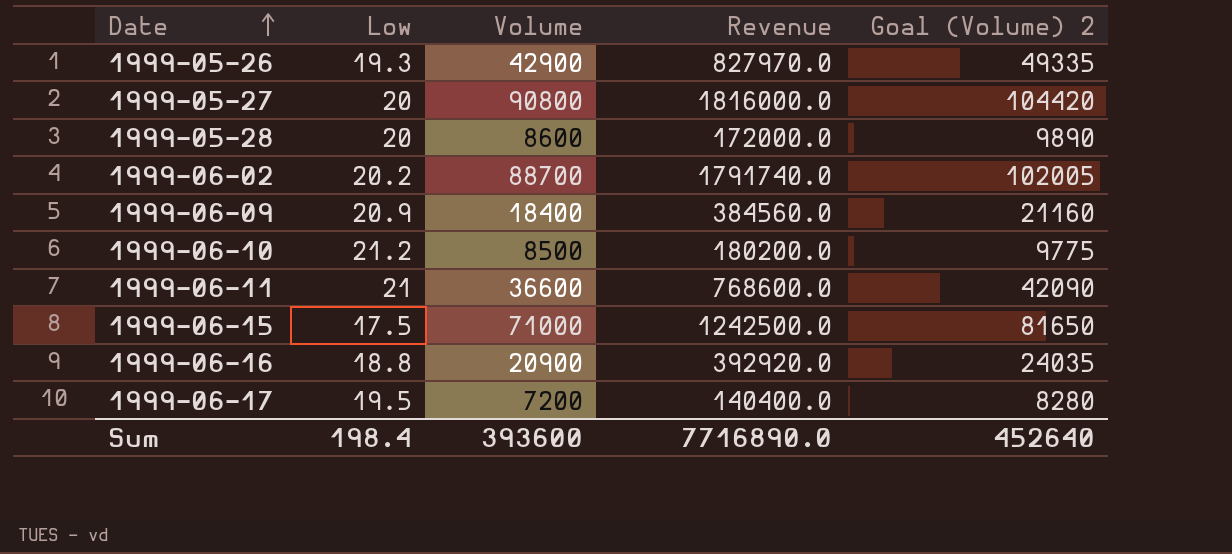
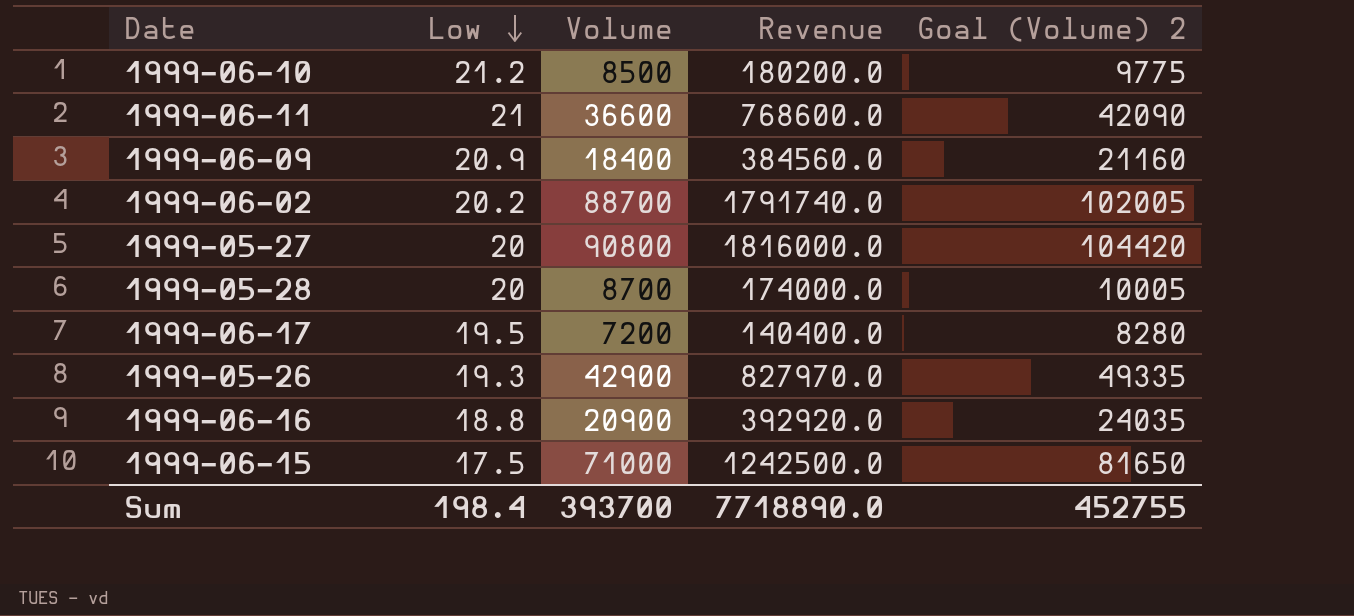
row order: Date ascending -> Low descending
1999-05-28 | Volume: 8600 -> 8700
1999-05-28 | Revenue: 172000.0 -> 174000.0
1999-05-28 | Goal (Volume) 2: 9890 -> 10005
Sum | Volume: 393600 -> 393700
Sum | Revenue: 7716890.0 -> 7718890.0
Sum | Goal (Volume) 2: 452640 -> 452755

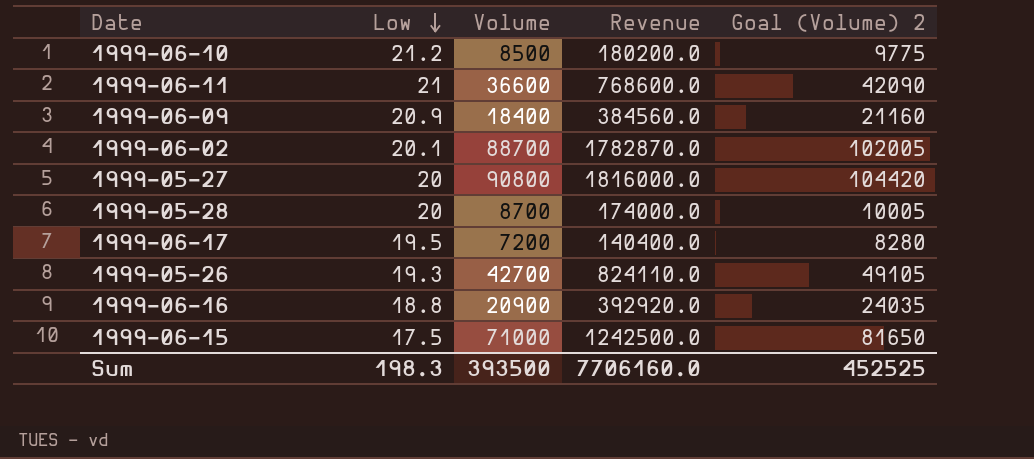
1999-06-02 | Low: 20.2 -> 20.1
1999-06-02 | Revenue: 1791740.0 -> 1782870.0
1999-05-26 | Volume: 42900 -> 42700
1999-05-26 | Revenue: 827970.0 -> 824110.0
1999-05-26 | Goal (Volume) 2: 49335 -> 49105
Sum | Low: 198.4 -> 198.3
Sum | Volume: 393700 -> 393500
Sum | Revenue: 7718890.0 -> 7706160.0
Sum | Goal (Volume) 2: 452755 -> 452525

